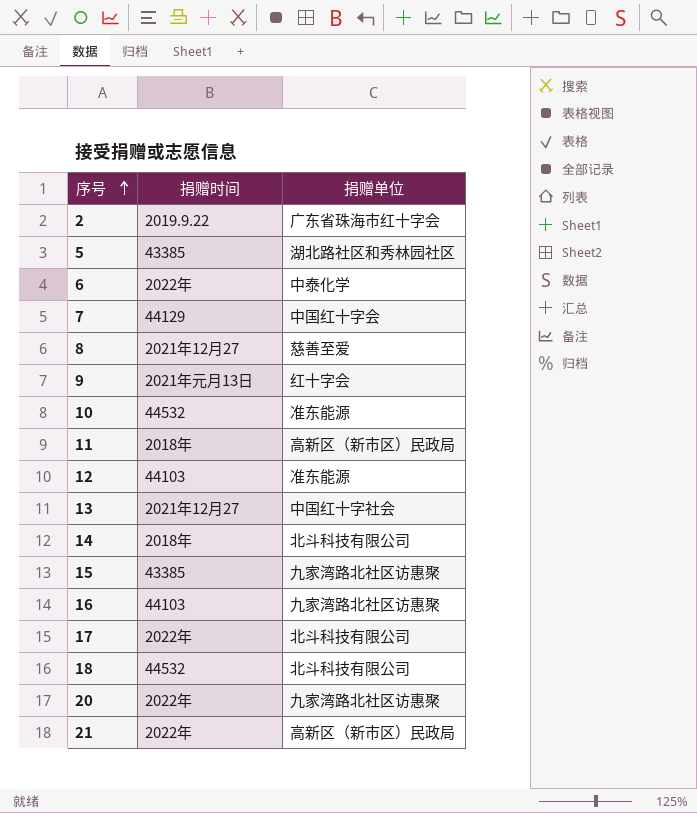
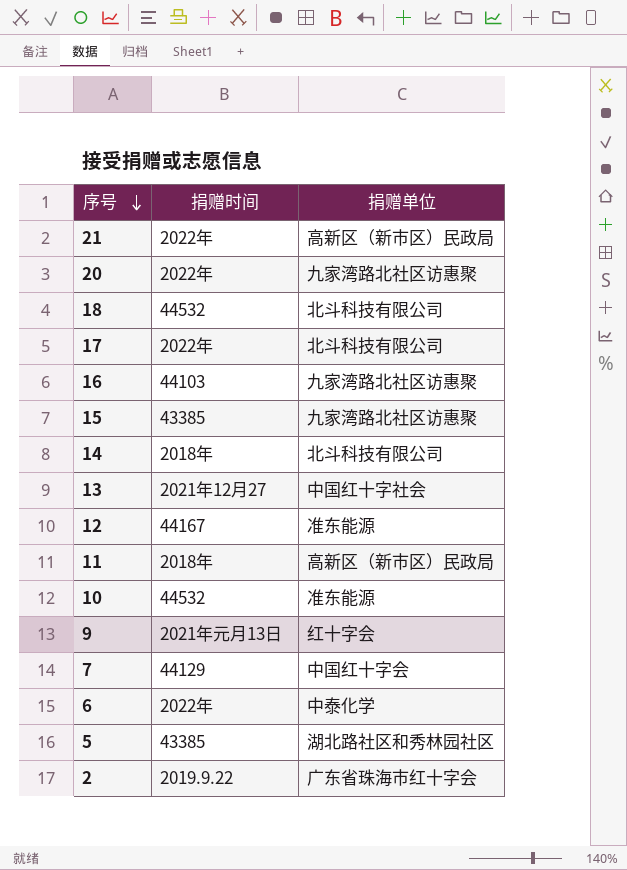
row order: 序号 ascending -> 序号 descending
row 8: 2021年12月27 | 慈善至爱 -> none
12 | 捐赠时间: 44103 -> 44167

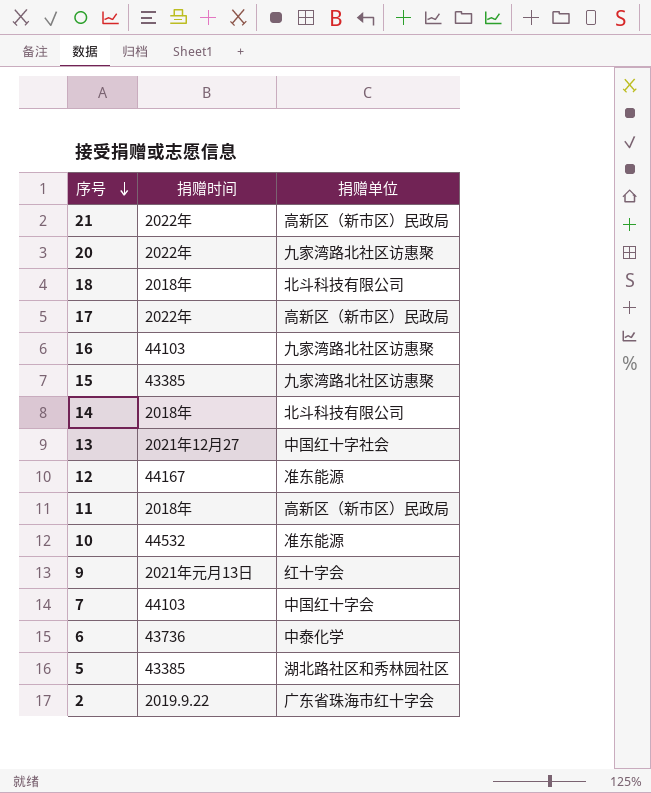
18 | 捐赠时间: 44532 -> 2018年
17 | 捐赠单位: 北斗科技有限公司 -> 高新区（新市区）民政局
7 | 捐赠时间: 44129 -> 44103
6 | 捐赠时间: 2022年 -> 43736

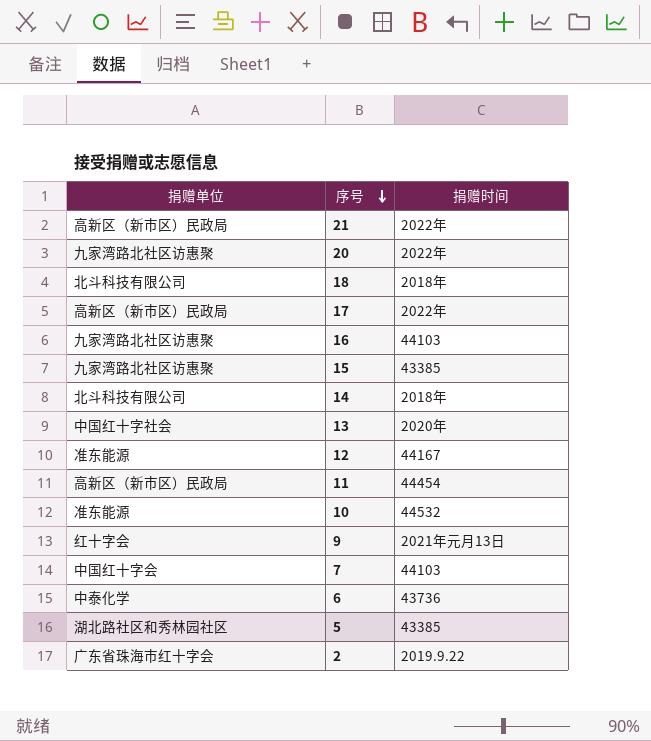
column 捐赠单位 | position: 3 -> 1
13 | 捐赠时间: 2021年12月27 -> 2020年
11 | 捐赠时间: 2018年 -> 44454

